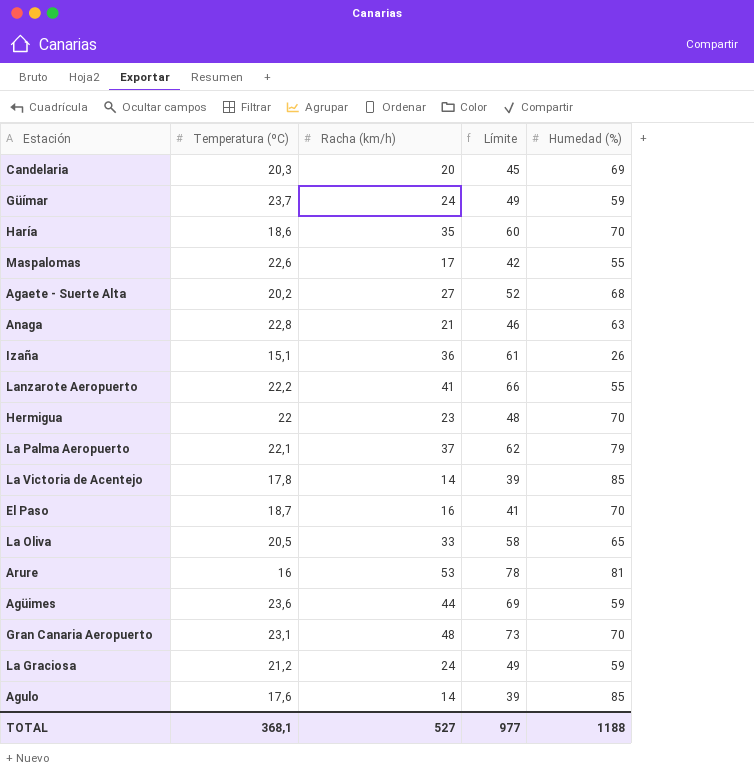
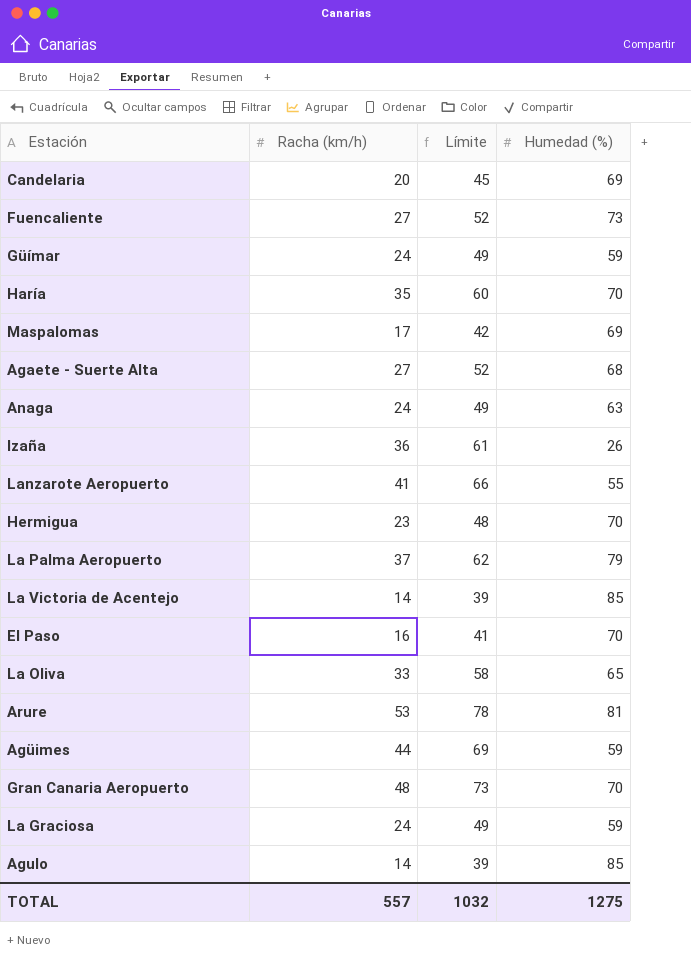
column Temperatura (ºC) | position: 2 -> none
row Fuencaliente: none -> 27 | 52 | 73
Maspalomas | Humedad (%): 55 -> 69
Anaga | Racha (km/h): 21 -> 24
Anaga | Límite: 46 -> 49
TOTAL | Racha (km/h): 527 -> 557
TOTAL | Límite: 977 -> 1032
TOTAL | Humedad (%): 1188 -> 1275

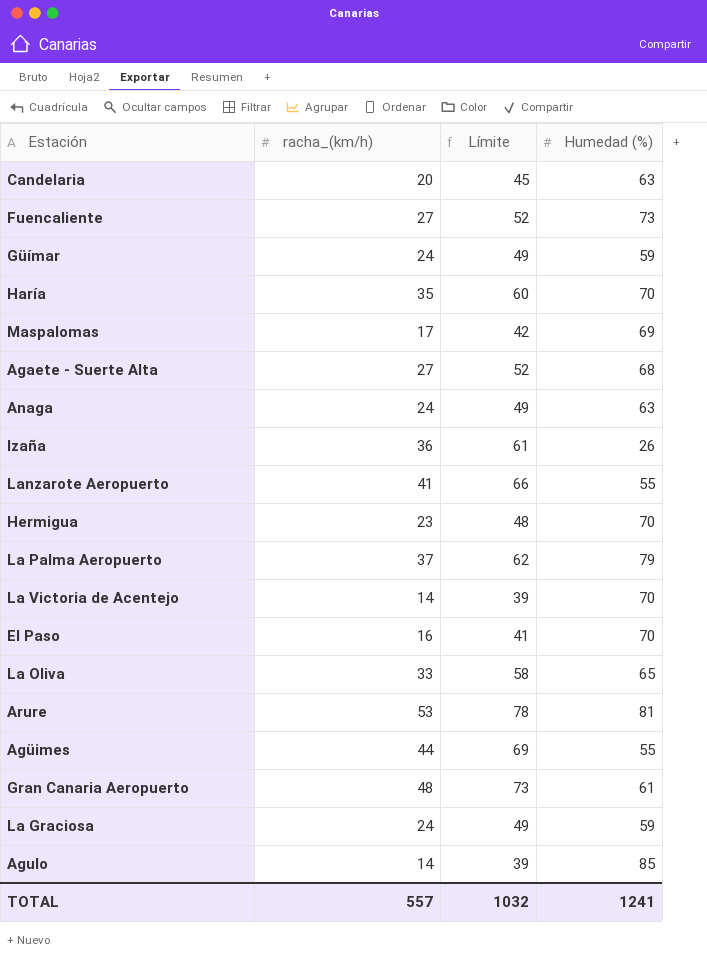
column name: Racha (km/h) -> racha_(km/h)
Candelaria | Humedad (%): 69 -> 63
La Victoria de Acentejo | Humedad (%): 85 -> 70
Agüimes | Humedad (%): 59 -> 55
Gran Canaria Aeropuerto | Humedad (%): 70 -> 61
TOTAL | Humedad (%): 1275 -> 1241

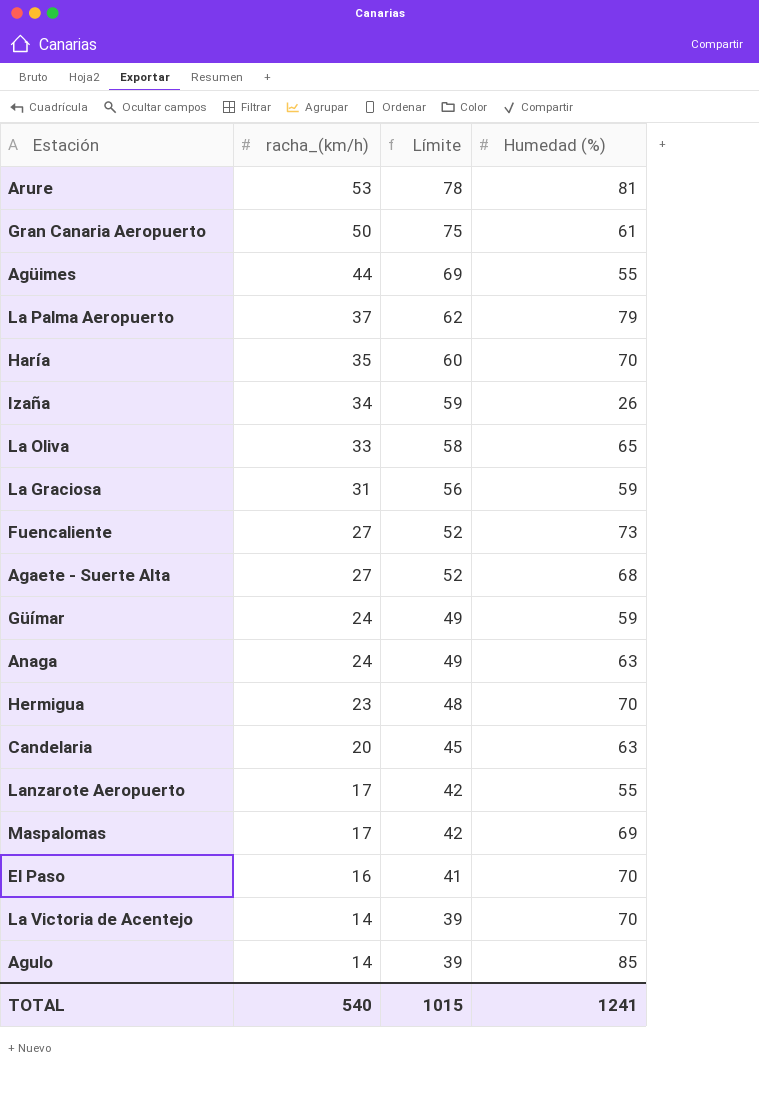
row order: none -> racha_(km/h) descending
Gran Canaria Aeropuerto | racha_(km/h): 48 -> 50
Gran Canaria Aeropuerto | Límite: 73 -> 75
Izaña | racha_(km/h): 36 -> 34
Izaña | Límite: 61 -> 59
La Graciosa | racha_(km/h): 24 -> 31
La Graciosa | Límite: 49 -> 56
Lanzarote Aeropuerto | racha_(km/h): 41 -> 17
Lanzarote Aeropuerto | Límite: 66 -> 42
TOTAL | racha_(km/h): 557 -> 540
TOTAL | Límite: 1032 -> 1015

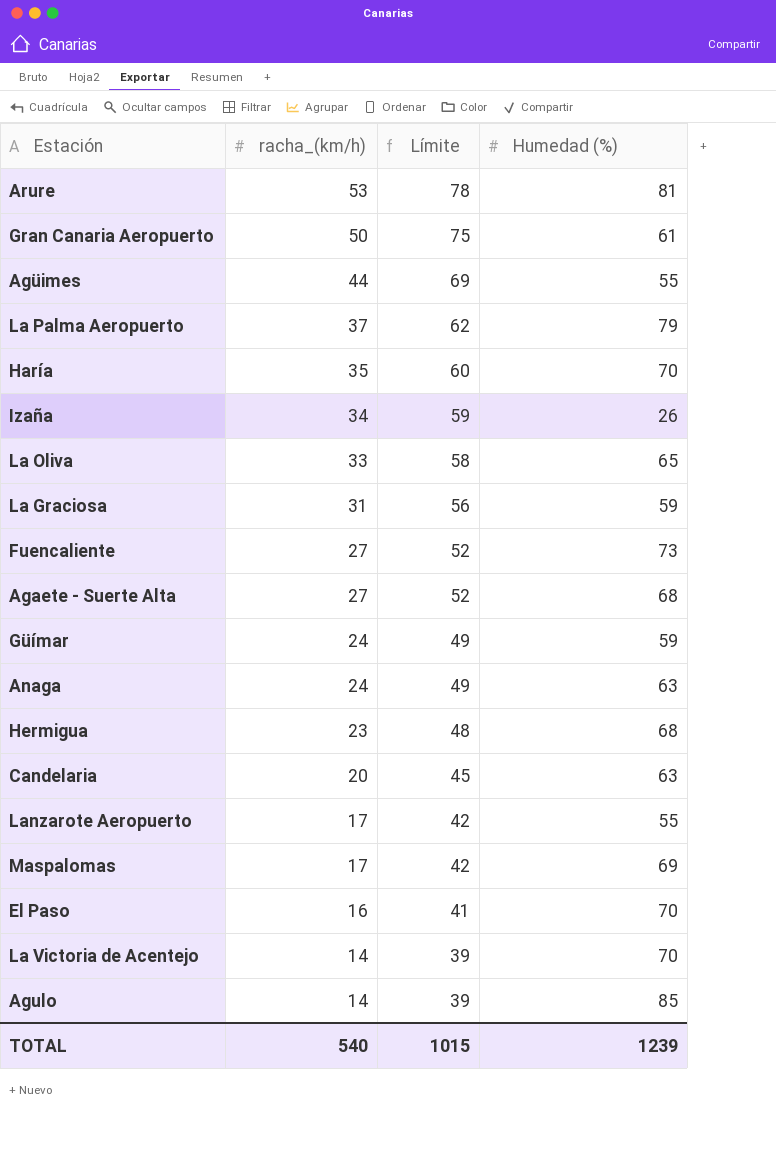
Hermigua | Humedad (%): 70 -> 68
TOTAL | Humedad (%): 1241 -> 1239

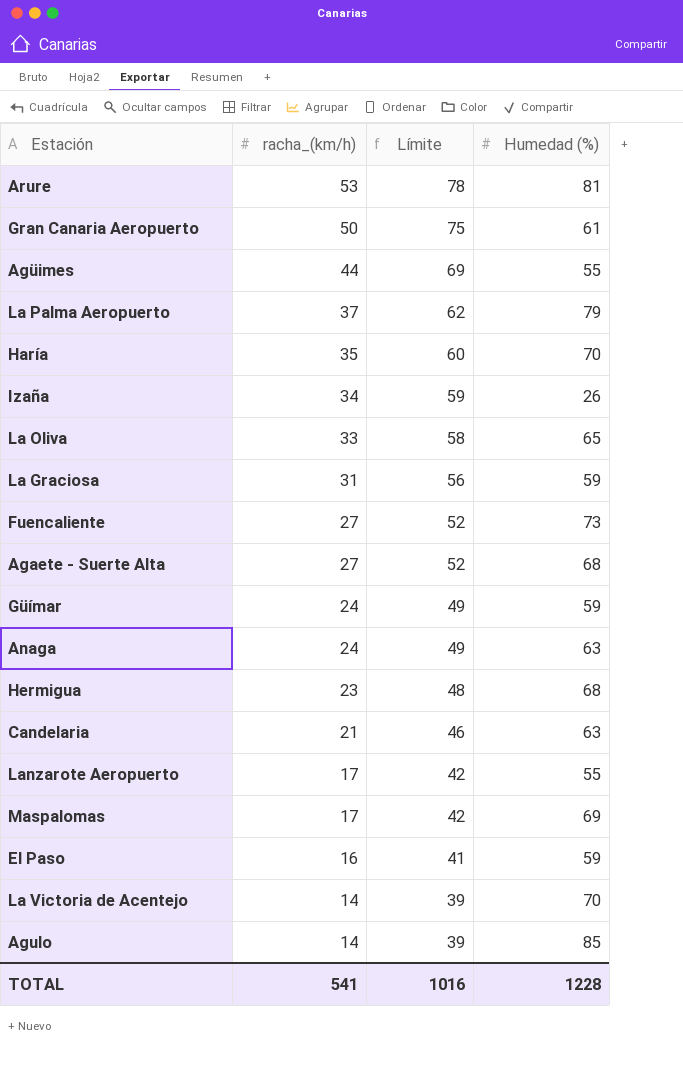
Candelaria | racha_(km/h): 20 -> 21
Candelaria | Límite: 45 -> 46
El Paso | Humedad (%): 70 -> 59
TOTAL | racha_(km/h): 540 -> 541
TOTAL | Límite: 1015 -> 1016
TOTAL | Humedad (%): 1239 -> 1228

